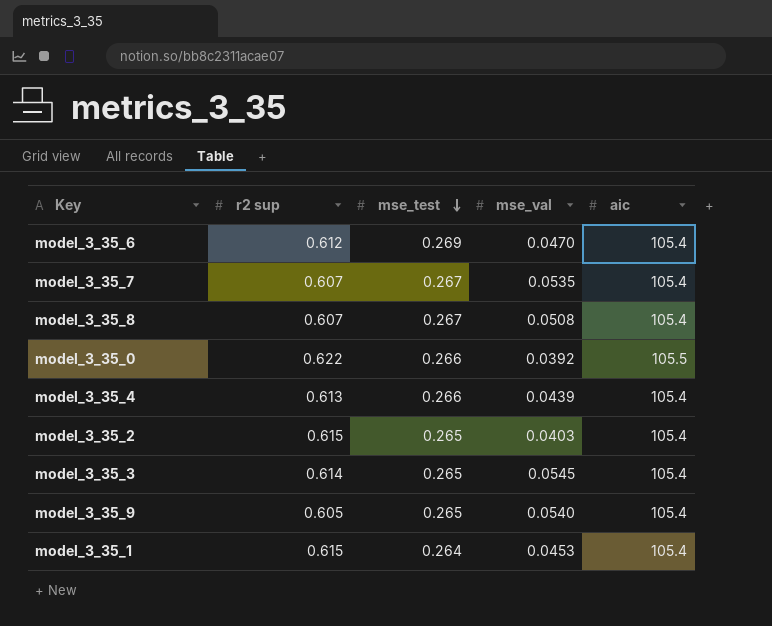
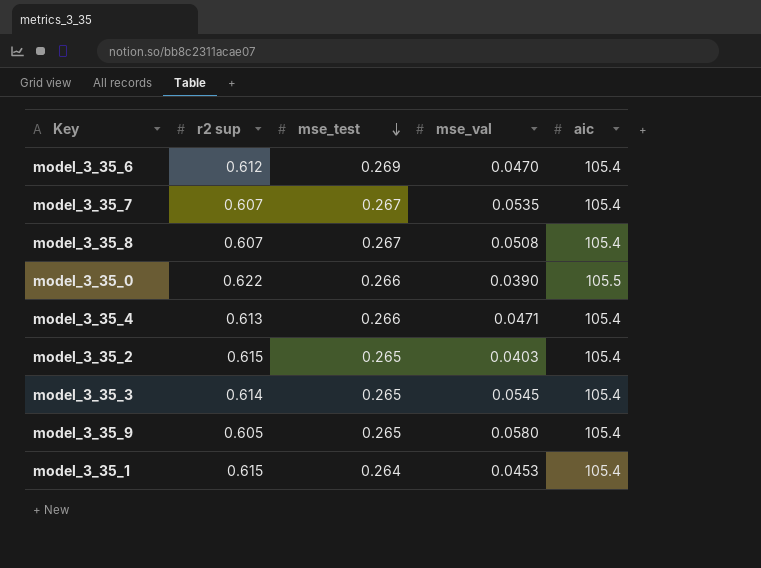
model_3_35_0 | mse_val: 0.0392 -> 0.0390
model_3_35_4 | mse_val: 0.0439 -> 0.0471
model_3_35_9 | mse_val: 0.0540 -> 0.0580

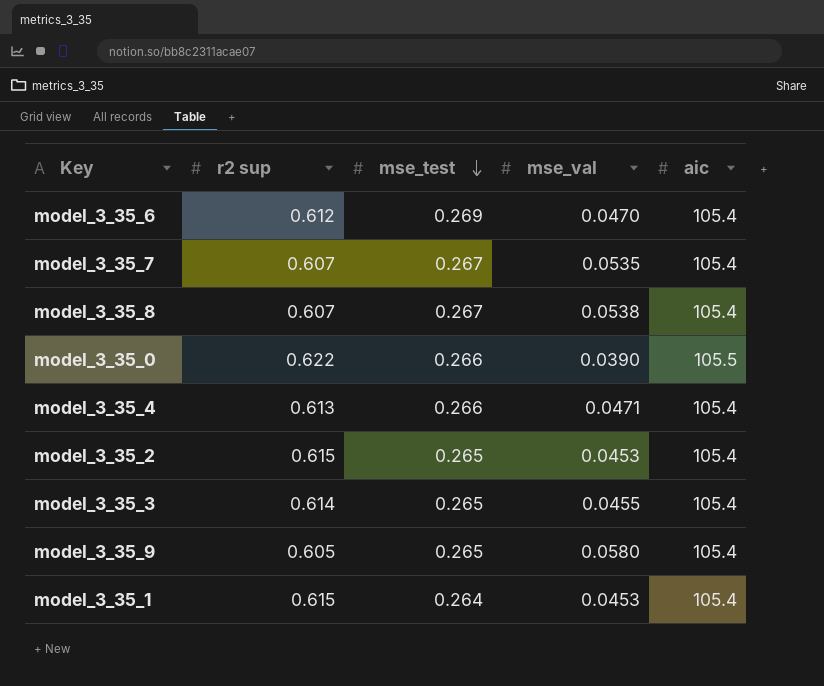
model_3_35_8 | mse_val: 0.0508 -> 0.0538
model_3_35_2 | mse_val: 0.0403 -> 0.0453
model_3_35_3 | mse_val: 0.0545 -> 0.0455

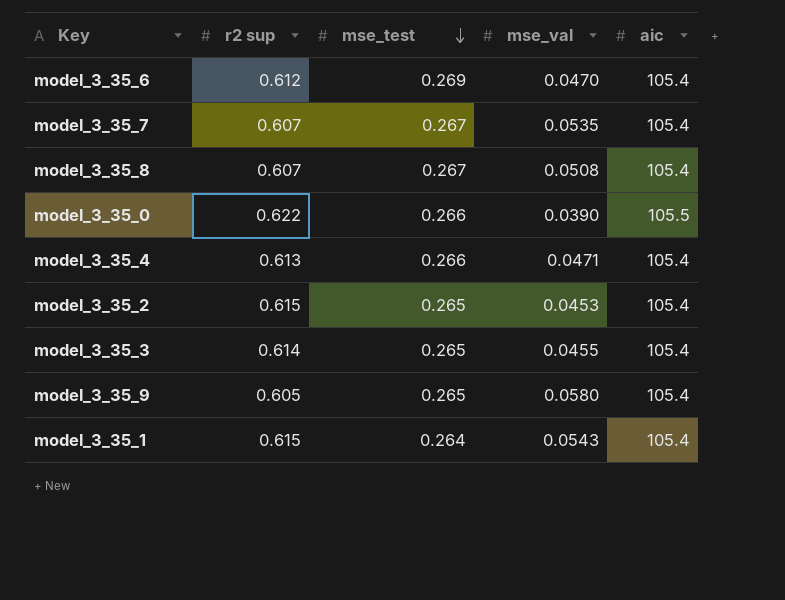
model_3_35_8 | mse_val: 0.0538 -> 0.0508
model_3_35_1 | mse_val: 0.0453 -> 0.0543

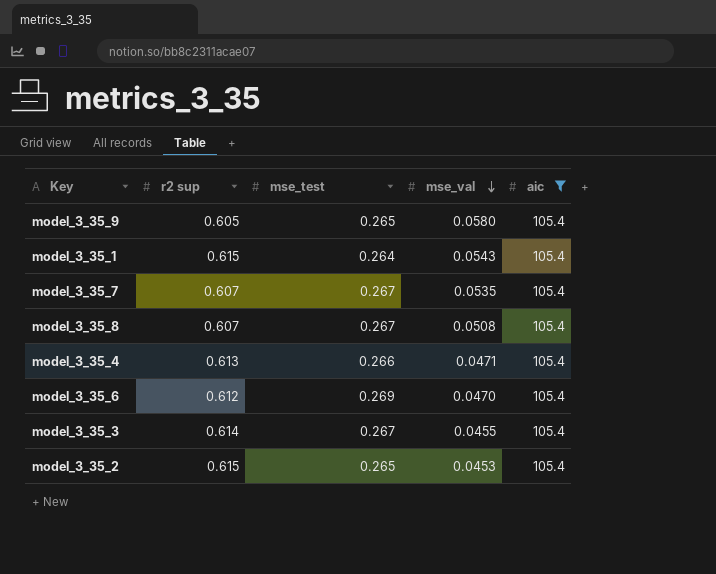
filter: none -> aic = 105.4
row order: mse_test descending -> mse_val descending
model_3_35_3 | mse_test: 0.265 -> 0.267

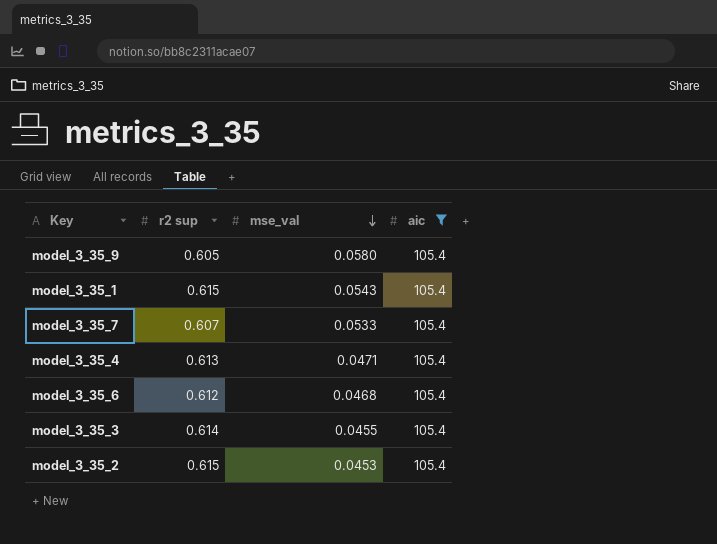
column mse_test | position: 3 -> none
row model_3_35_8: 0.607 | 0.267 | 0.0508 | 105.4 -> none
model_3_35_7 | mse_val: 0.0535 -> 0.0533
model_3_35_6 | mse_val: 0.0470 -> 0.0468

